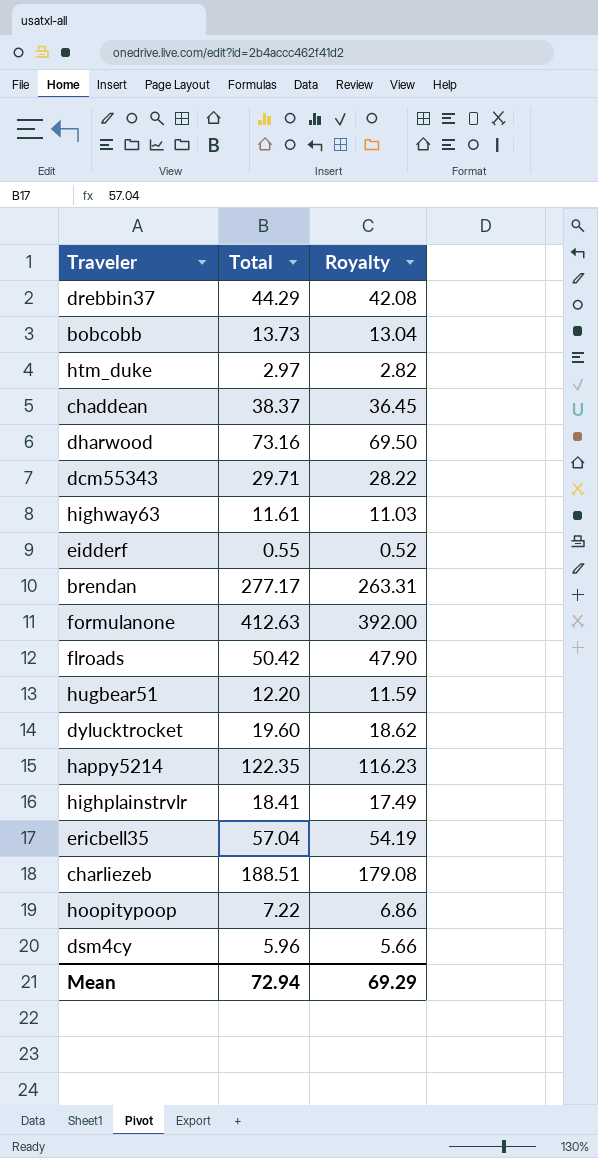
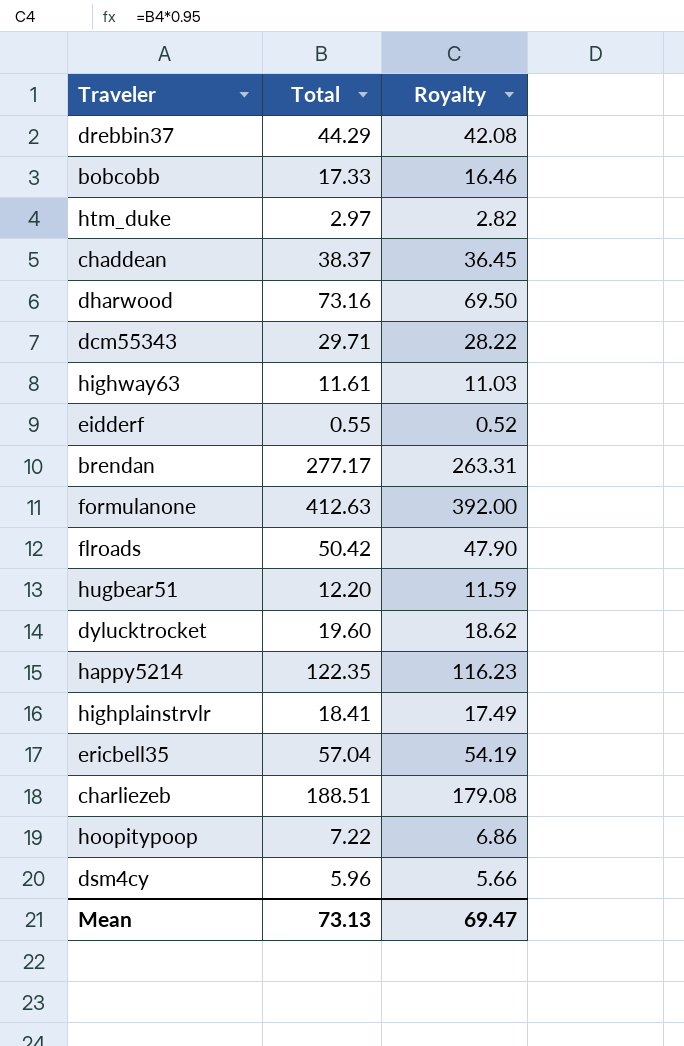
bobcobb | Total: 13.73 -> 17.33
bobcobb | Royalty: 13.04 -> 16.46
Mean | Total: 72.94 -> 73.13
Mean | Royalty: 69.29 -> 69.47

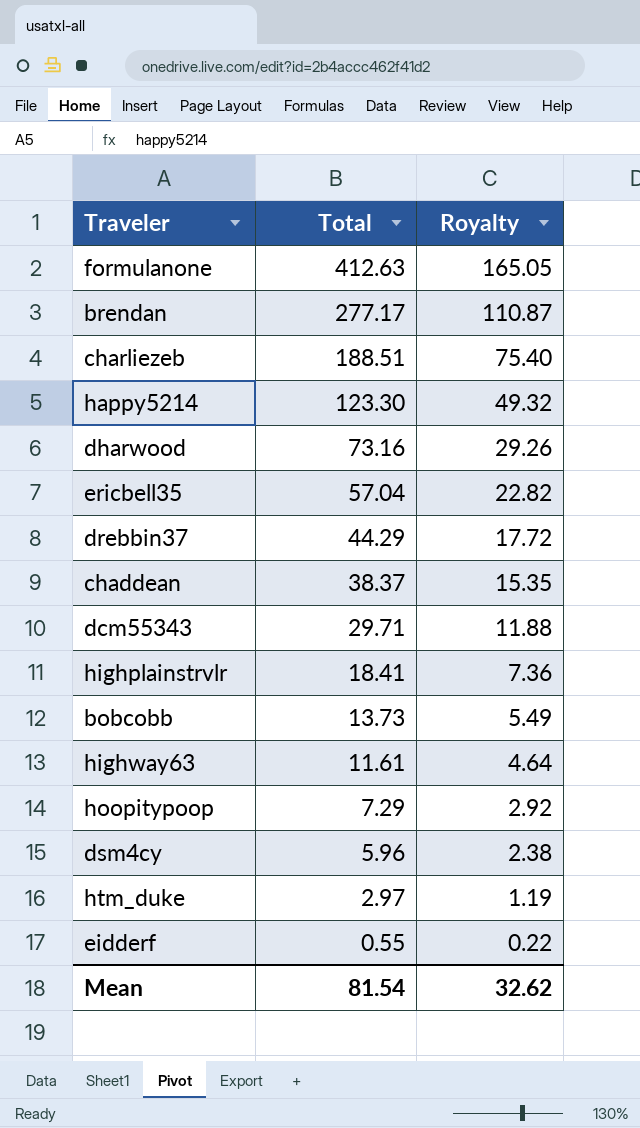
row order: none -> Total descending
column Royalty | formula: [Total] * 0.95 -> [Total] * 0.4
row flroads: 50.42 | 47.90 -> none
row hugbear51: 12.20 | 11.59 -> none
row dylucktrocket: 19.60 | 18.62 -> none
happy5214 | Total: 122.35 -> 123.30
bobcobb | Total: 17.33 -> 13.73
hoopitypoop | Total: 7.22 -> 7.29
Mean | Total: 73.13 -> 81.54
Mean | Royalty: 69.47 -> 32.62

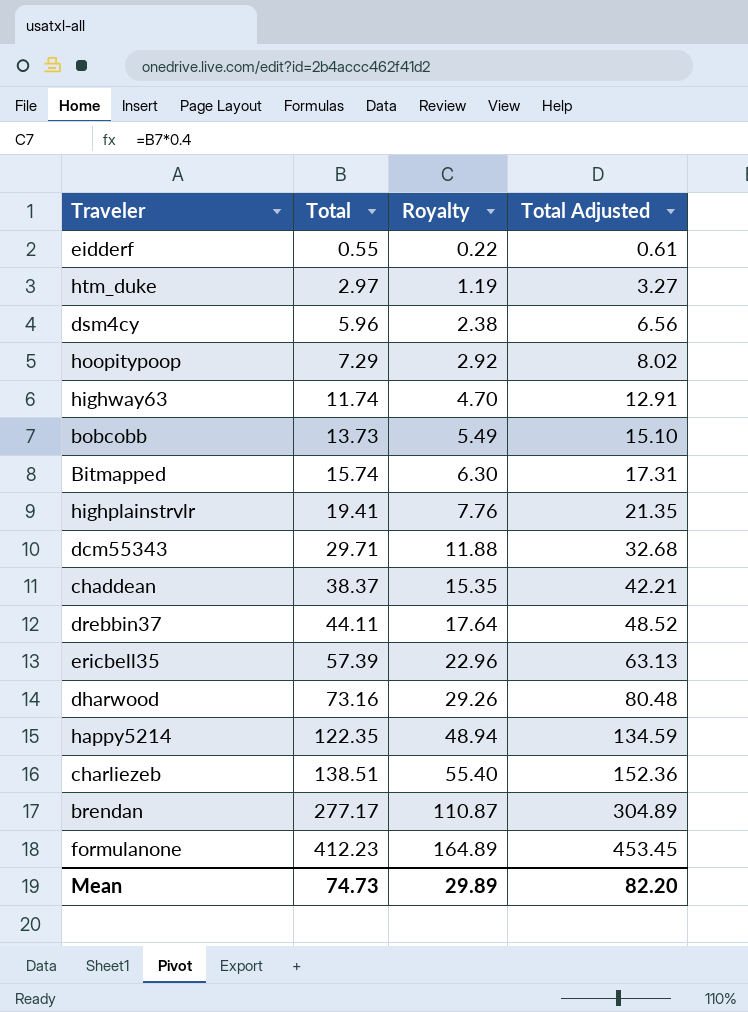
row order: Total descending -> Total ascending
column Total Adjusted | formula: none -> [Total] * 1.1
highway63 | Total: 11.61 -> 11.74
highway63 | Royalty: 4.64 -> 4.70
row Bitmapped: none -> 15.74 | 6.30 | 17.31
highplainstrvlr | Total: 18.41 -> 19.41
highplainstrvlr | Royalty: 7.36 -> 7.76
drebbin37 | Total: 44.29 -> 44.11
drebbin37 | Royalty: 17.72 -> 17.64
ericbell35 | Total: 57.04 -> 57.39
ericbell35 | Royalty: 22.82 -> 22.96
happy5214 | Total: 123.30 -> 122.35
happy5214 | Royalty: 49.32 -> 48.94
charliezeb | Total: 188.51 -> 138.51
charliezeb | Royalty: 75.40 -> 55.40
formulanone | Total: 412.63 -> 412.23
formulanone | Royalty: 165.05 -> 164.89
Mean | Total: 81.54 -> 74.73
Mean | Royalty: 32.62 -> 29.89

